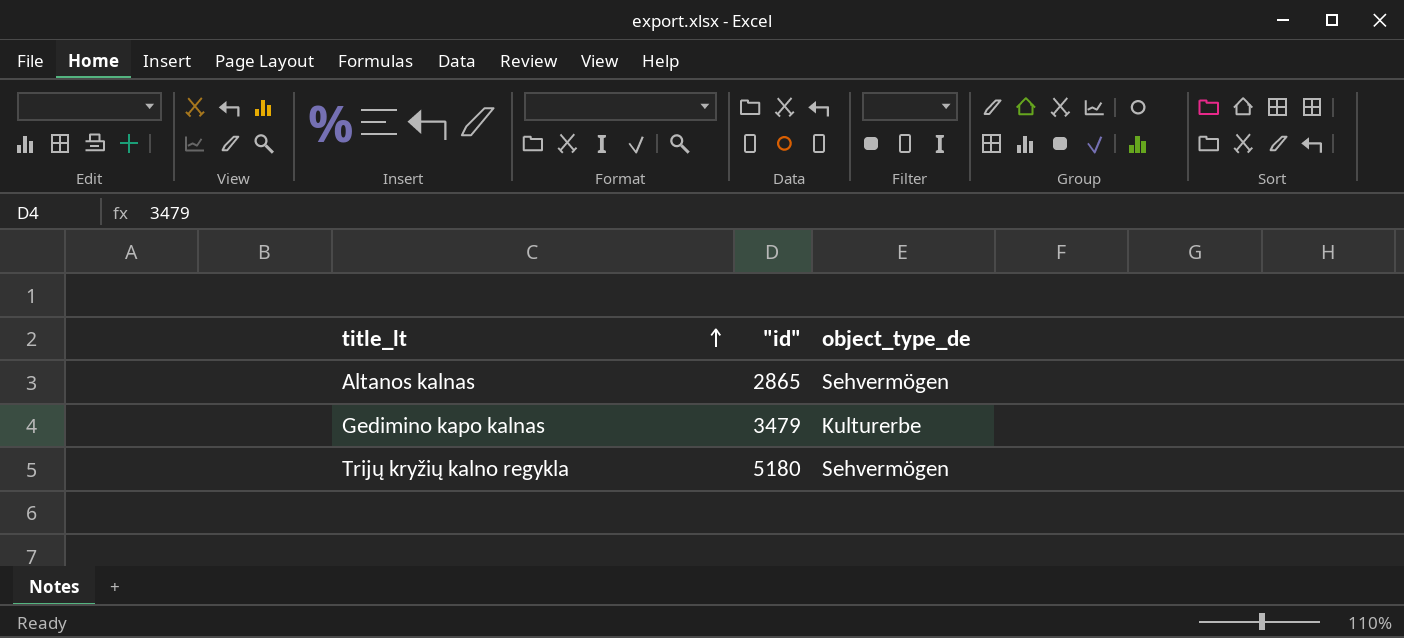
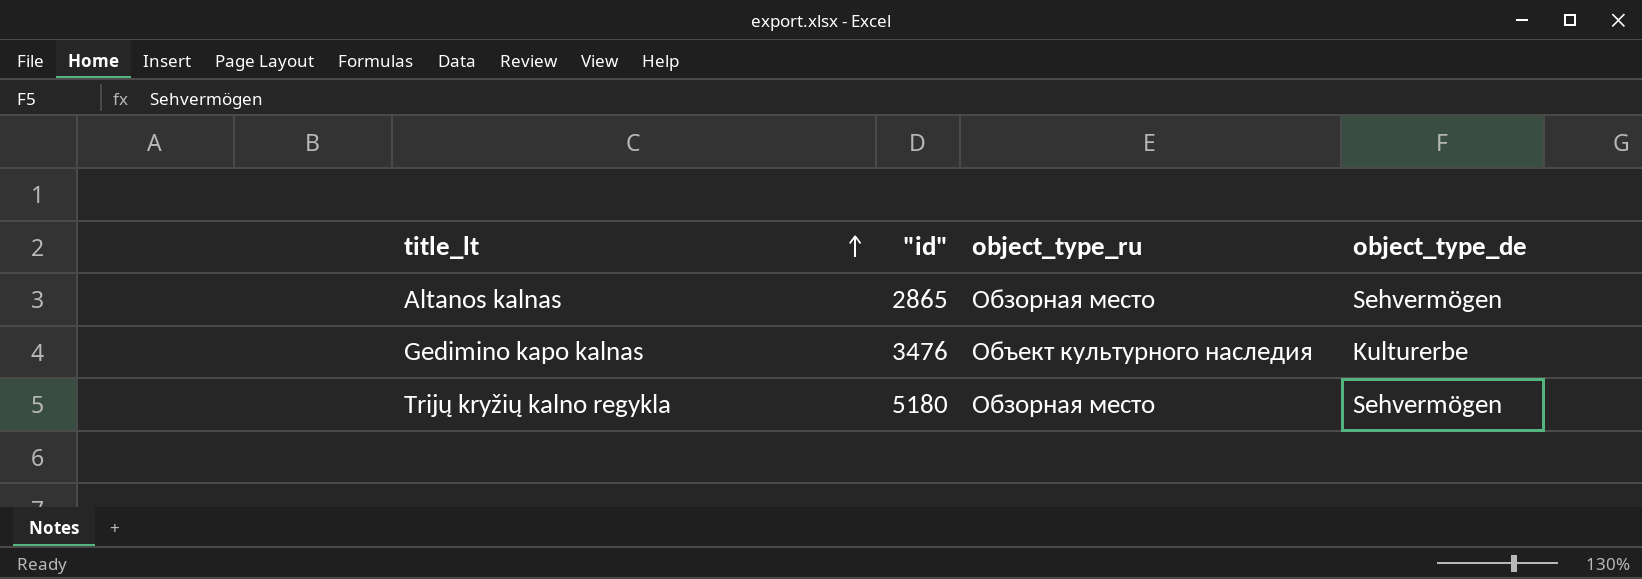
column object_type_ru | position: none -> 3
Gedimino kapo kalnas | "id": 3479 -> 3476

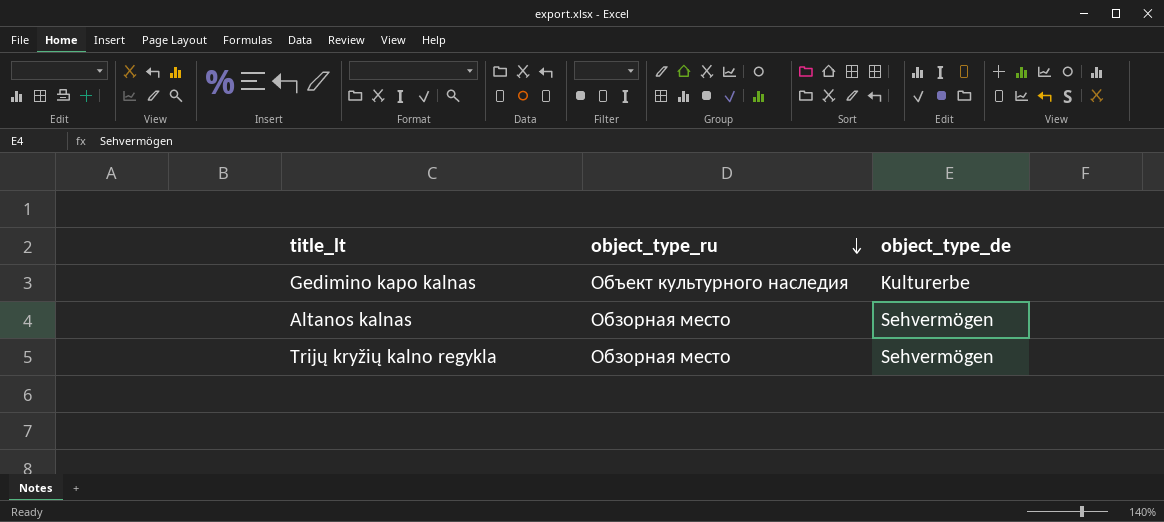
row order: title_lt ascending -> object_type_ru descending
column "id" | position: 2 -> none

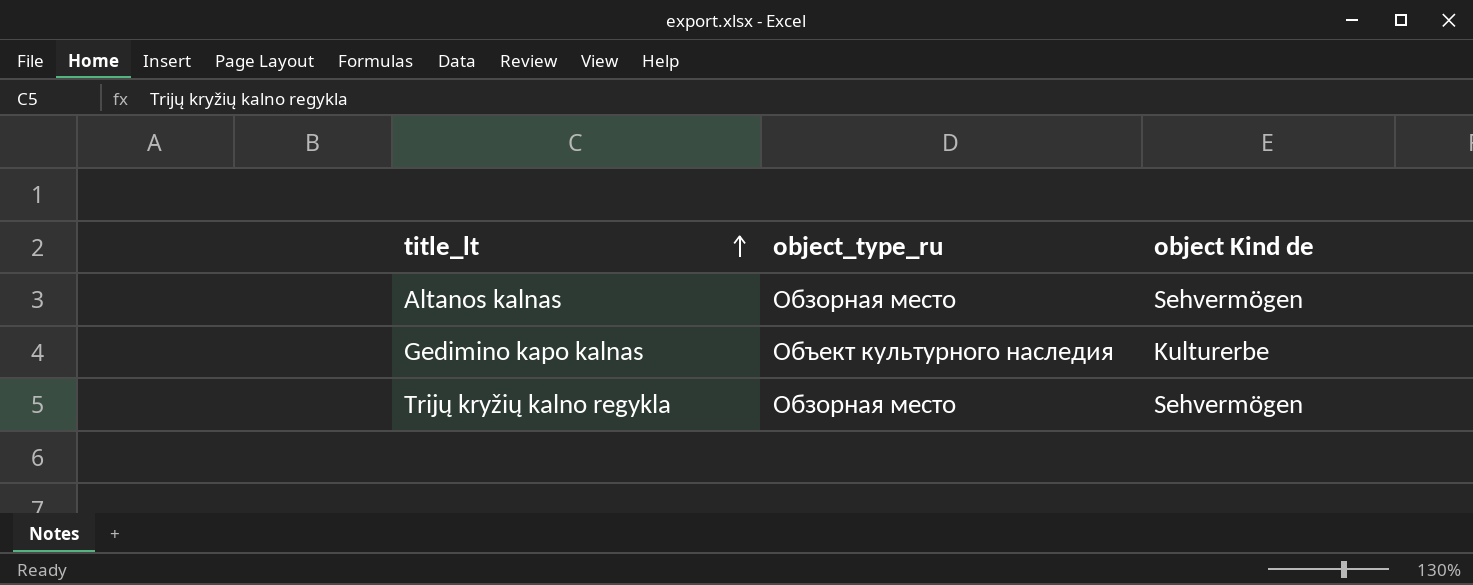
row order: object_type_ru descending -> title_lt ascending
column name: object_type_de -> object Kind de

